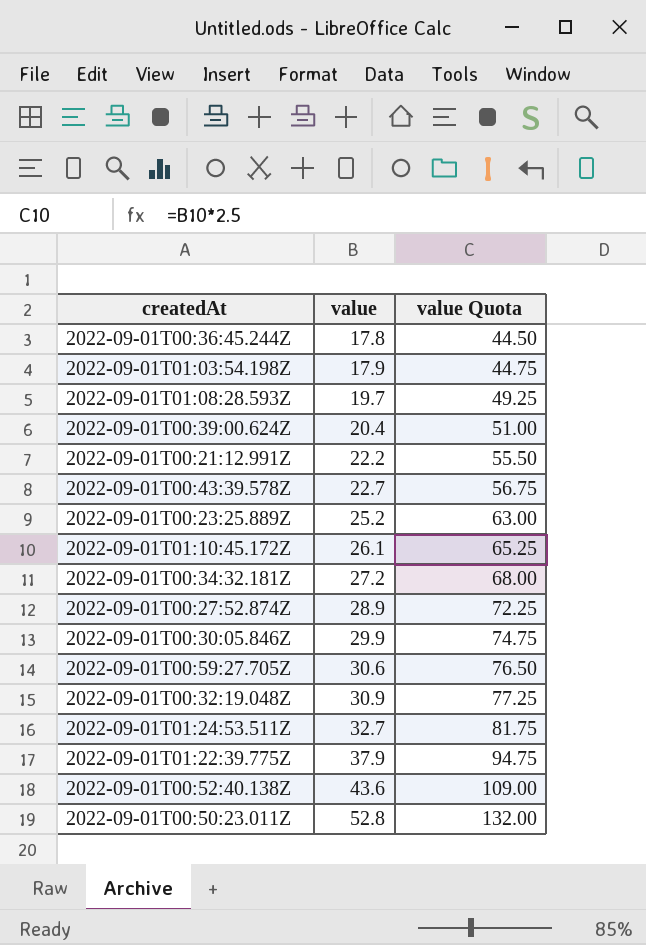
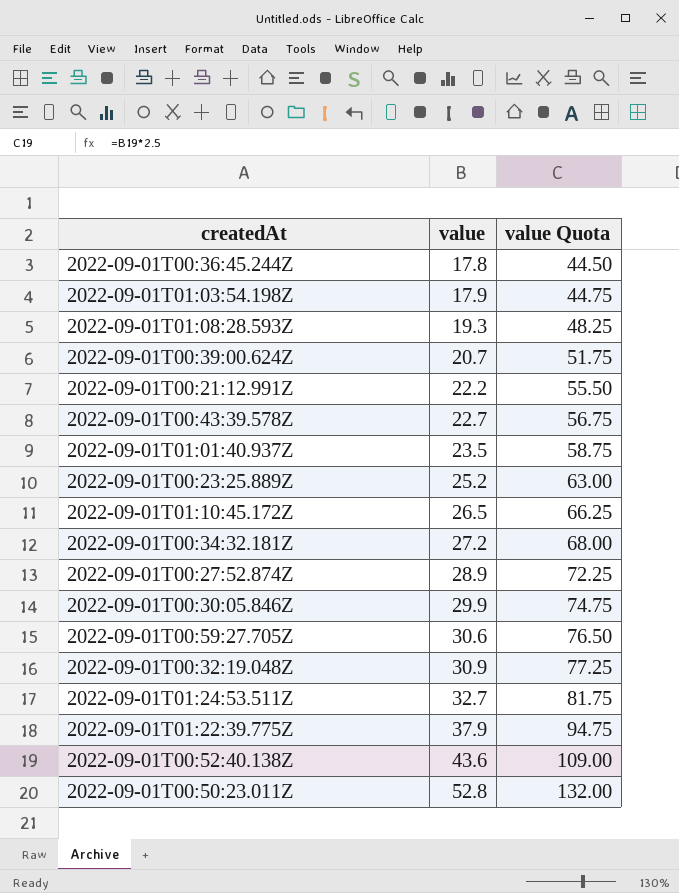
2022-09-01T01:08:28.593Z | value: 19.7 -> 19.3
2022-09-01T01:08:28.593Z | value Quota: 49.25 -> 48.25
2022-09-01T00:39:00.624Z | value: 20.4 -> 20.7
2022-09-01T00:39:00.624Z | value Quota: 51.00 -> 51.75
row 2022-09-01T01:01:40.937Z: none -> 23.5 | 58.75
2022-09-01T01:10:45.172Z | value: 26.1 -> 26.5
2022-09-01T01:10:45.172Z | value Quota: 65.25 -> 66.25

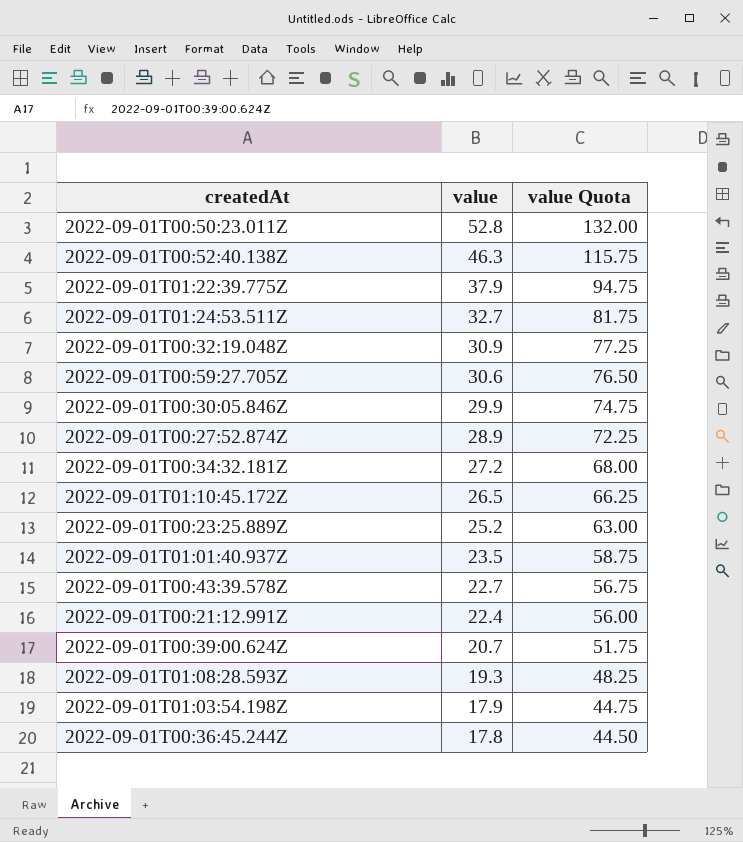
row order: value ascending -> value descending
2022-09-01T00:52:40.138Z | value: 43.6 -> 46.3
2022-09-01T00:52:40.138Z | value Quota: 109.00 -> 115.75
2022-09-01T00:21:12.991Z | value: 22.2 -> 22.4
2022-09-01T00:21:12.991Z | value Quota: 55.50 -> 56.00

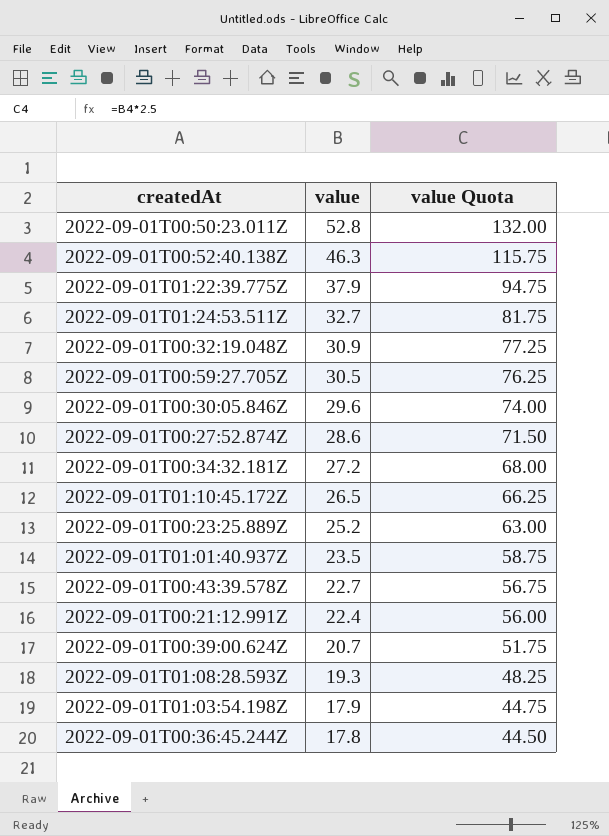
2022-09-01T00:59:27.705Z | value: 30.6 -> 30.5
2022-09-01T00:59:27.705Z | value Quota: 76.50 -> 76.25
2022-09-01T00:30:05.846Z | value: 29.9 -> 29.6
2022-09-01T00:30:05.846Z | value Quota: 74.75 -> 74.00
2022-09-01T00:27:52.874Z | value: 28.9 -> 28.6
2022-09-01T00:27:52.874Z | value Quota: 72.25 -> 71.50

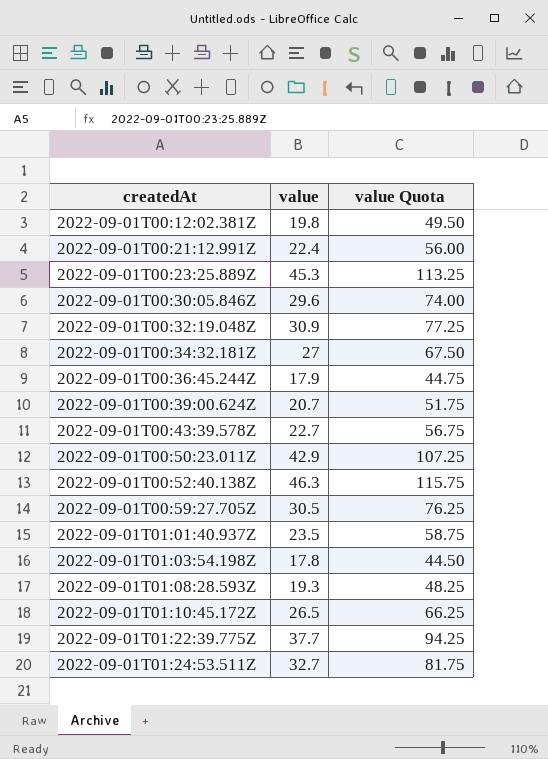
row order: value descending -> createdAt ascending
row 2022-09-01T00:27:52.874Z: 28.6 | 71.50 -> none
row 2022-09-01T00:12:02.381Z: none -> 19.8 | 49.50
2022-09-01T00:23:25.889Z | value: 25.2 -> 45.3
2022-09-01T00:23:25.889Z | value Quota: 63.00 -> 113.25
2022-09-01T00:34:32.181Z | value: 27.2 -> 27
2022-09-01T00:34:32.181Z | value Quota: 68.00 -> 67.50
2022-09-01T00:36:45.244Z | value: 17.8 -> 17.9
2022-09-01T00:36:45.244Z | value Quota: 44.50 -> 44.75
2022-09-01T00:50:23.011Z | value: 52.8 -> 42.9
2022-09-01T00:50:23.011Z | value Quota: 132.00 -> 107.25
2022-09-01T01:03:54.198Z | value: 17.9 -> 17.8
2022-09-01T01:03:54.198Z | value Quota: 44.75 -> 44.50
2022-09-01T01:22:39.775Z | value: 37.9 -> 37.7
2022-09-01T01:22:39.775Z | value Quota: 94.75 -> 94.25

